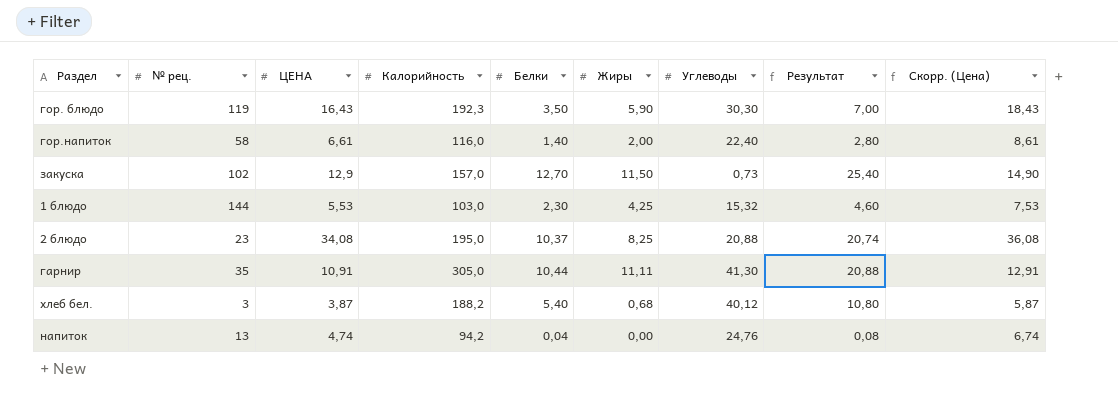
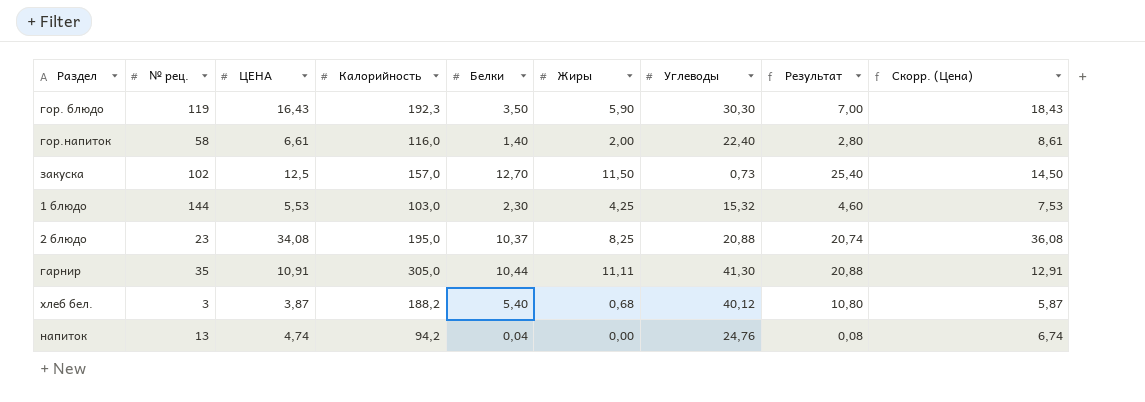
закуска | ЦЕНА: 12,9 -> 12,5
закуска | Скорр. (Цена): 14,90 -> 14,50

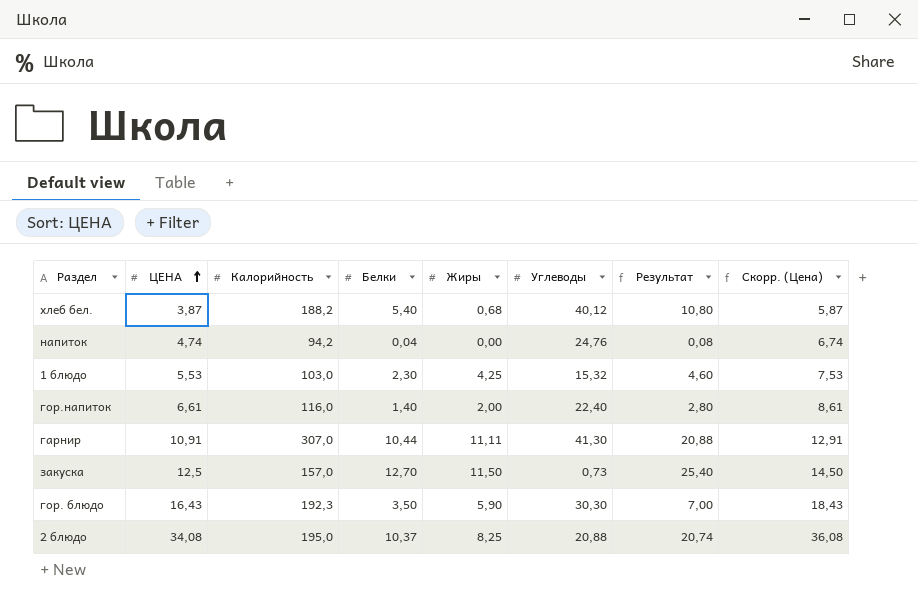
row order: none -> ЦЕНА ascending
column № рец. | position: 2 -> none
гарнир | Калорийность: 305,0 -> 307,0

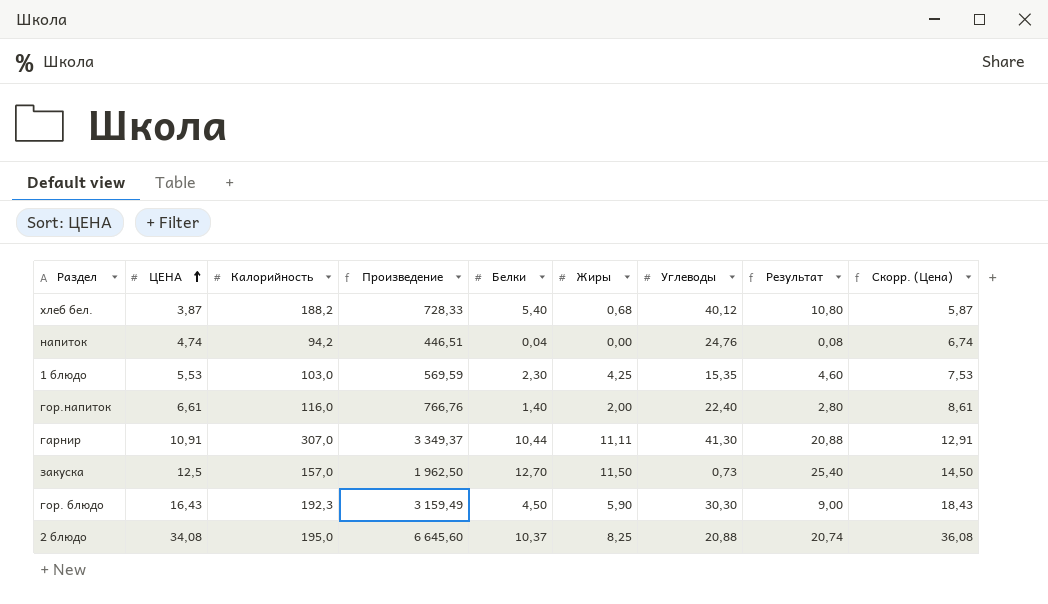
column Произведение | formula: none -> [ЦЕНА] * [Калорийность]
1 блюдо | Углеводы: 15,32 -> 15,35
гор. блюдо | Белки: 3,50 -> 4,50
гор. блюдо | Результат: 7,00 -> 9,00

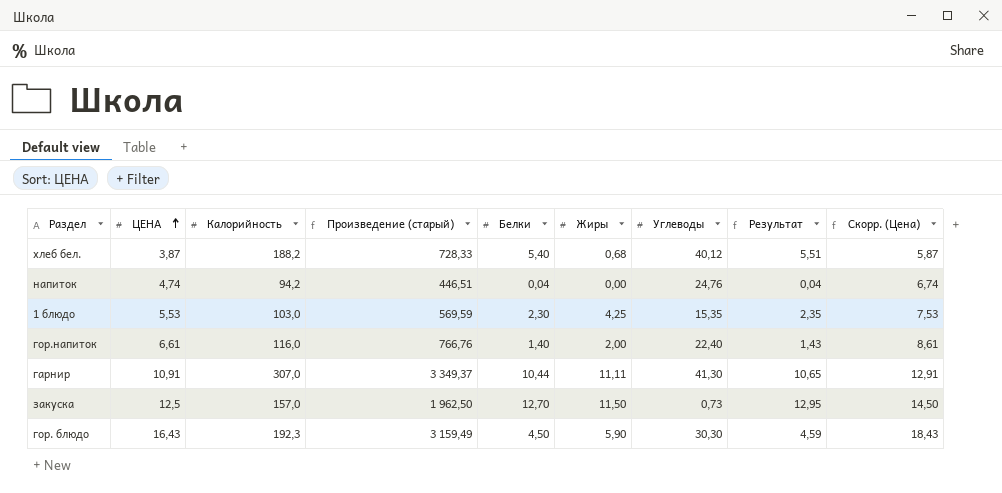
column name: Произведение -> Произведение (старый)
column Результат | formula: [Белки] * 2 -> [Белки] * 1,02
row 2 блюдо: 34,08 | 195,0 | 6 645,60 | 10,37 | 8,25 | 20,88 | 20,74 | 36,08 -> none

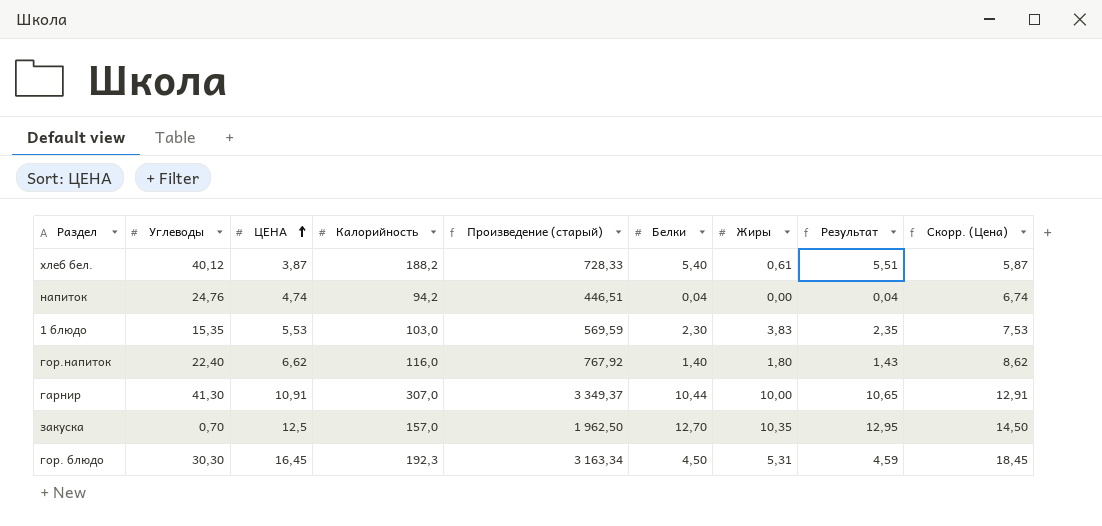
column Углеводы | position: 7 -> 2
хлеб бел. | Жиры: 0,68 -> 0,61
1 блюдо | Жиры: 4,25 -> 3,83
гор.напиток | ЦЕНА: 6,61 -> 6,62
гор.напиток | Произведение (старый): 766,76 -> 767,92
гор.напиток | Жиры: 2,00 -> 1,80
гор.напиток | Скорр. (Цена): 8,61 -> 8,62
гарнир | Жиры: 11,11 -> 10,00
закуска | Углеводы: 0,73 -> 0,70
закуска | Жиры: 11,50 -> 10,35
гор. блюдо | ЦЕНА: 16,43 -> 16,45
гор. блюдо | Произведение (старый): 3 159,49 -> 3 163,34
гор. блюдо | Жиры: 5,90 -> 5,31
гор. блюдо | Скорр. (Цена): 18,43 -> 18,45

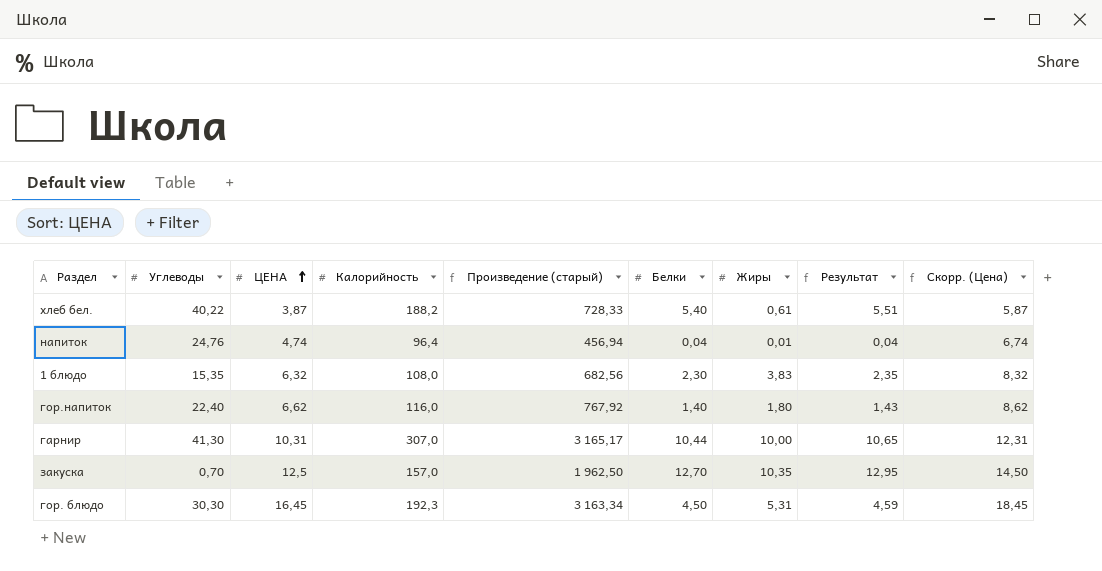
хлеб бел. | Углеводы: 40,12 -> 40,22
напиток | Калорийность: 94,2 -> 96,4
напиток | Произведение (старый): 446,51 -> 456,94
напиток | Жиры: 0,00 -> 0,01
1 блюдо | ЦЕНА: 5,53 -> 6,32
1 блюдо | Калорийность: 103,0 -> 108,0
1 блюдо | Произведение (старый): 569,59 -> 682,56
1 блюдо | Скорр. (Цена): 7,53 -> 8,32
гарнир | ЦЕНА: 10,91 -> 10,31
гарнир | Произведение (старый): 3 349,37 -> 3 165,17
гарнир | Скорр. (Цена): 12,91 -> 12,31

